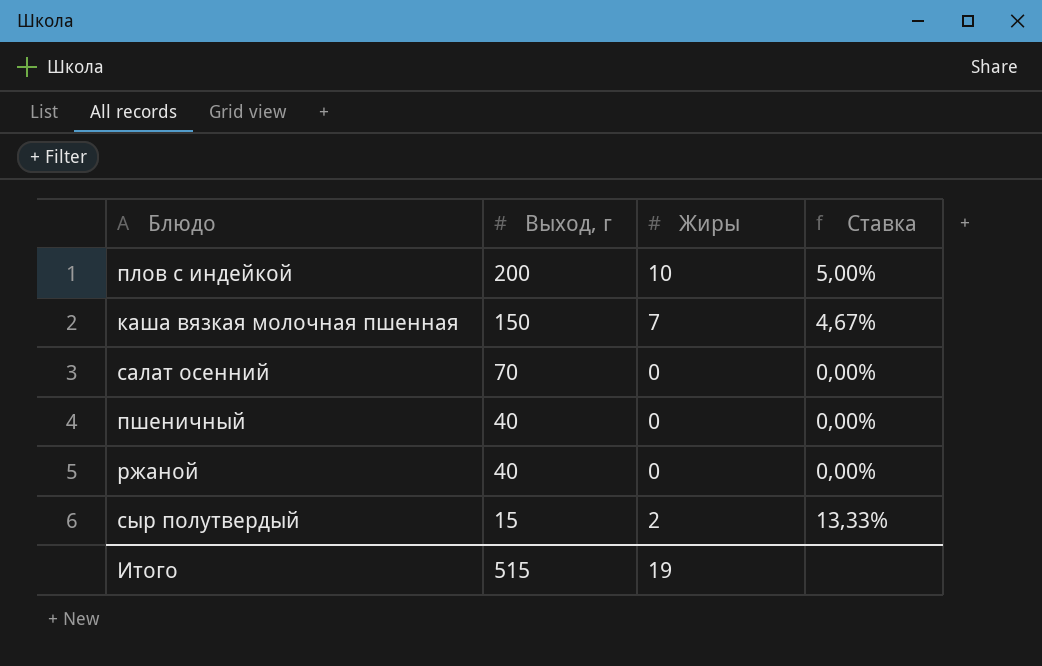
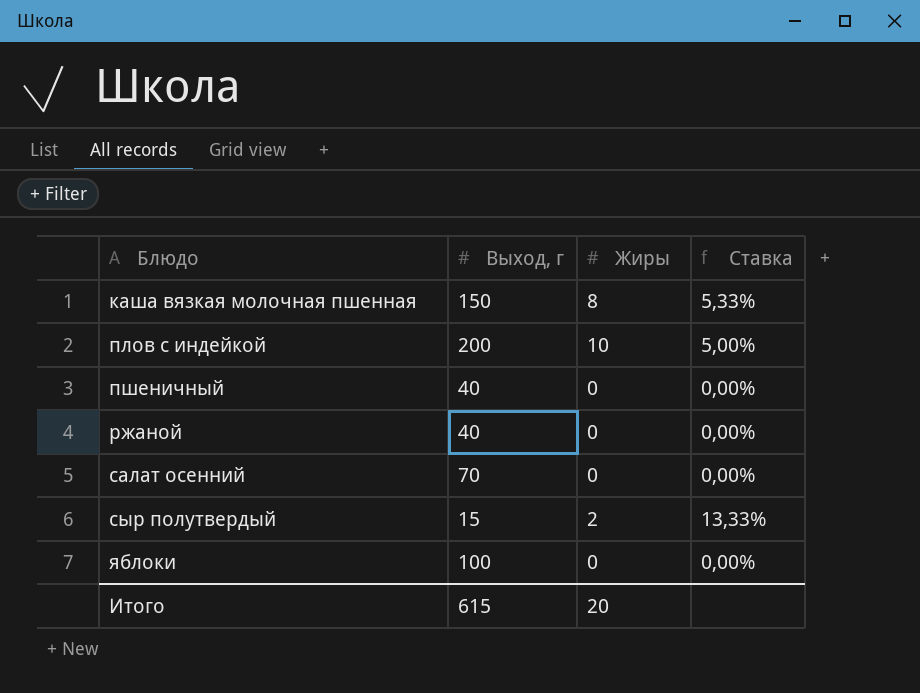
row order: Выход, г descending -> Блюдо ascending
каша вязкая молочная пшенная | Жиры: 7 -> 8
каша вязкая молочная пшенная | Ставка: 4,67% -> 5,33%
row яблоки: none -> 100 | 0 | 0,00%
Итого | Выход, г: 515 -> 615
Итого | Жиры: 19 -> 20

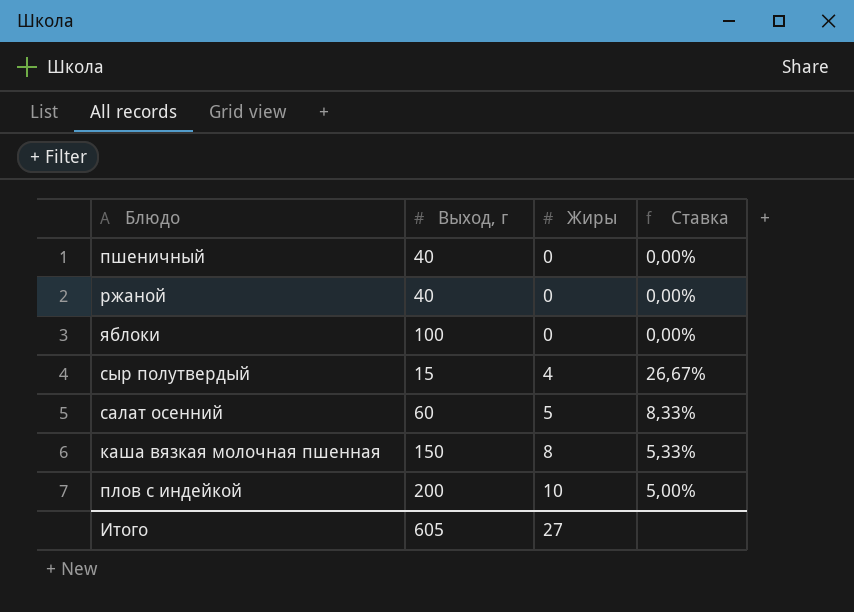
row order: Блюдо ascending -> Жиры ascending
сыр полутвердый | Жиры: 2 -> 4
сыр полутвердый | Ставка: 13,33% -> 26,67%
салат осенний | Выход, г: 70 -> 60
салат осенний | Жиры: 0 -> 5
салат осенний | Ставка: 0,00% -> 8,33%
Итого | Выход, г: 615 -> 605
Итого | Жиры: 20 -> 27

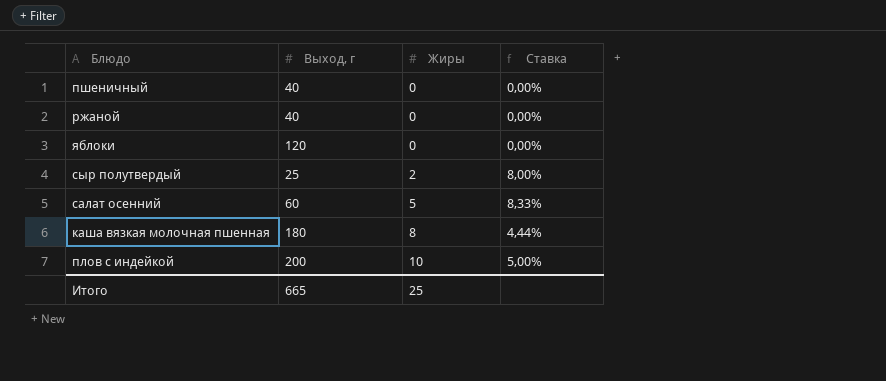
яблоки | Выход, г: 100 -> 120
сыр полутвердый | Выход, г: 15 -> 25
сыр полутвердый | Жиры: 4 -> 2
сыр полутвердый | Ставка: 26,67% -> 8,00%
каша вязкая молочная пшенная | Выход, г: 150 -> 180
каша вязкая молочная пшенная | Ставка: 5,33% -> 4,44%
Итого | Выход, г: 605 -> 665
Итого | Жиры: 27 -> 25

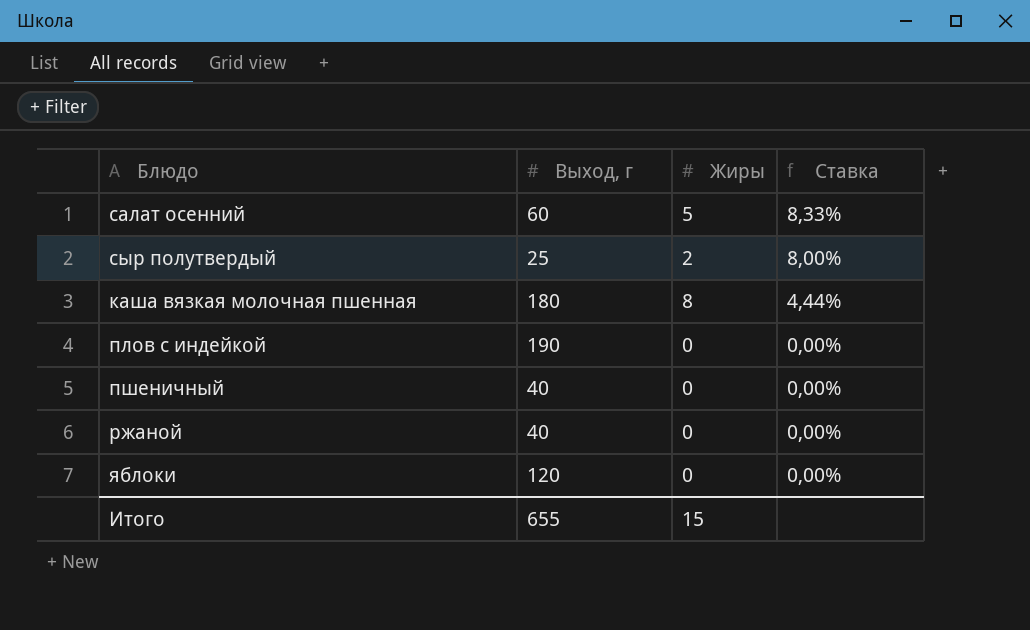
row order: Жиры ascending -> Ставка descending
плов с индейкой | Выход, г: 200 -> 190
плов с индейкой | Жиры: 10 -> 0
плов с индейкой | Ставка: 5,00% -> 0,00%
Итого | Выход, г: 665 -> 655
Итого | Жиры: 25 -> 15

